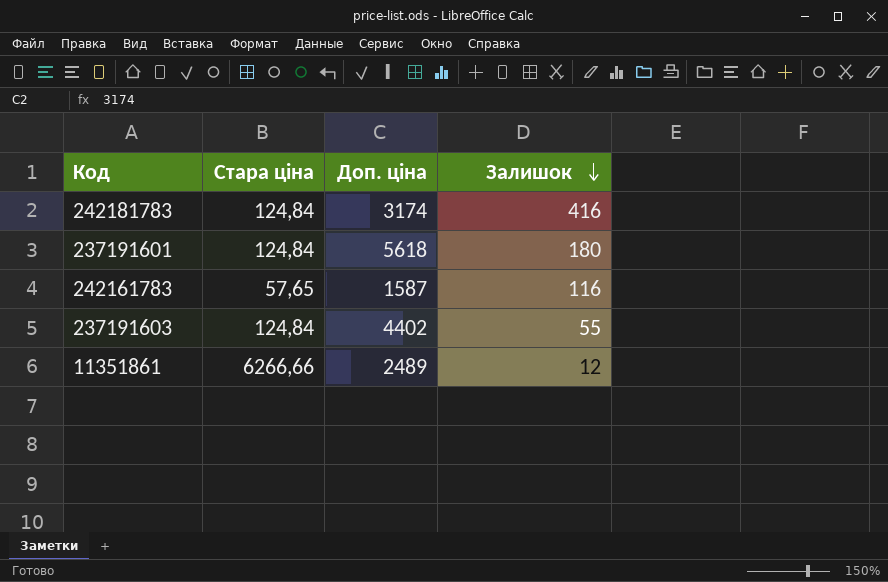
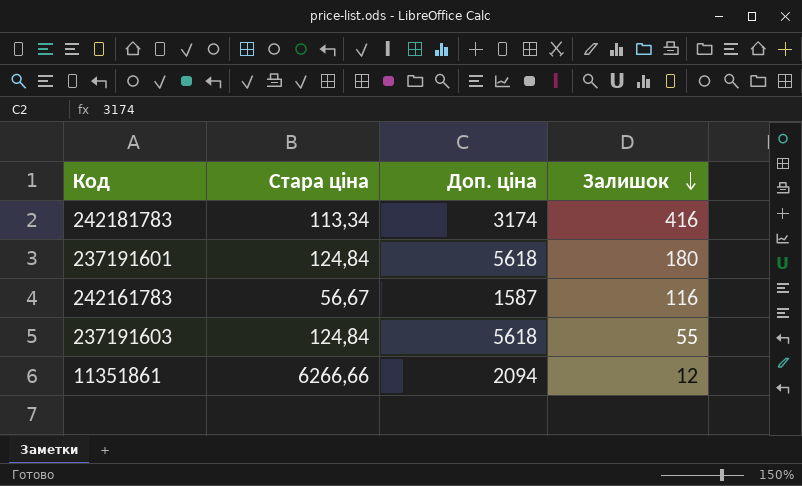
242181783 | Стара ціна: 124,84 -> 113,34
242161783 | Стара ціна: 57,65 -> 56,67
237191603 | Доп. ціна: 4402 -> 5618
11351861 | Доп. ціна: 2489 -> 2094

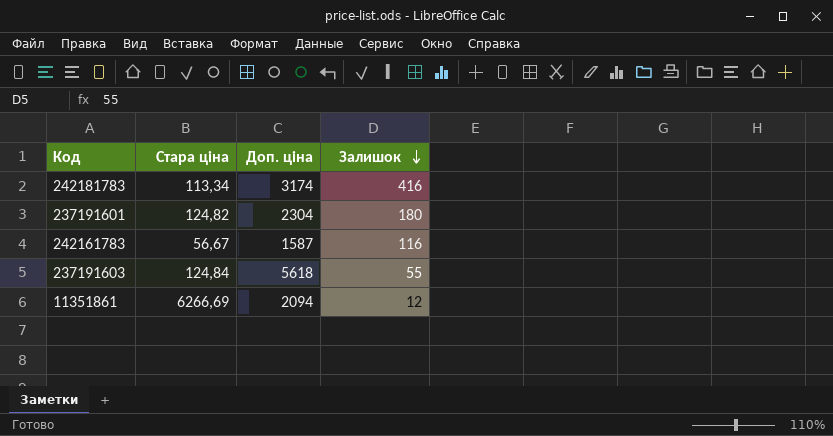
237191601 | Стара ціна: 124,84 -> 124,82
237191601 | Доп. ціна: 5618 -> 2304
11351861 | Стара ціна: 6266,66 -> 6266,69

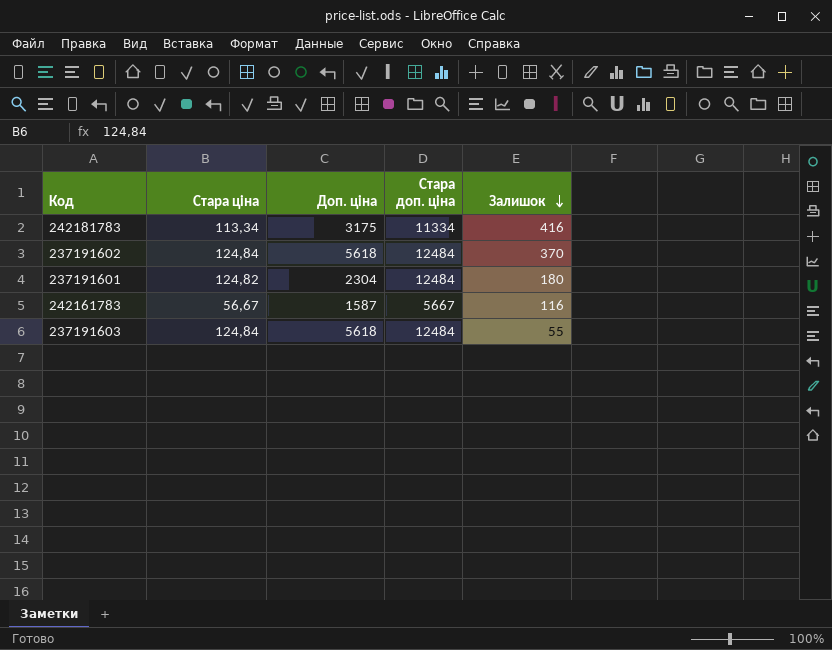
column Стара доп. ціна | position: none -> 4
row 11351861: 6266,69 | 2094 | 12 -> none
242181783 | Доп. ціна: 3174 -> 3175
row 237191602: none -> 124,84 | 5618 | 12484 | 370

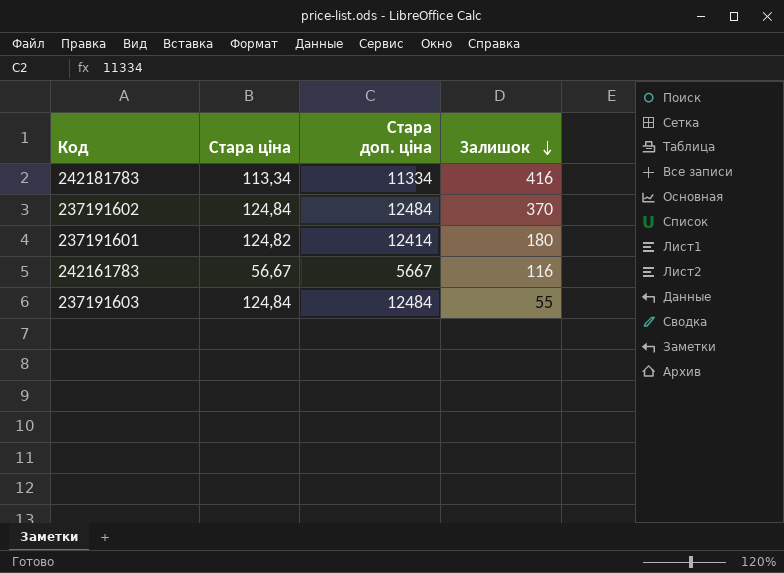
column Доп. ціна | position: 3 -> none
237191601 | Стара доп. ціна: 12484 -> 12414

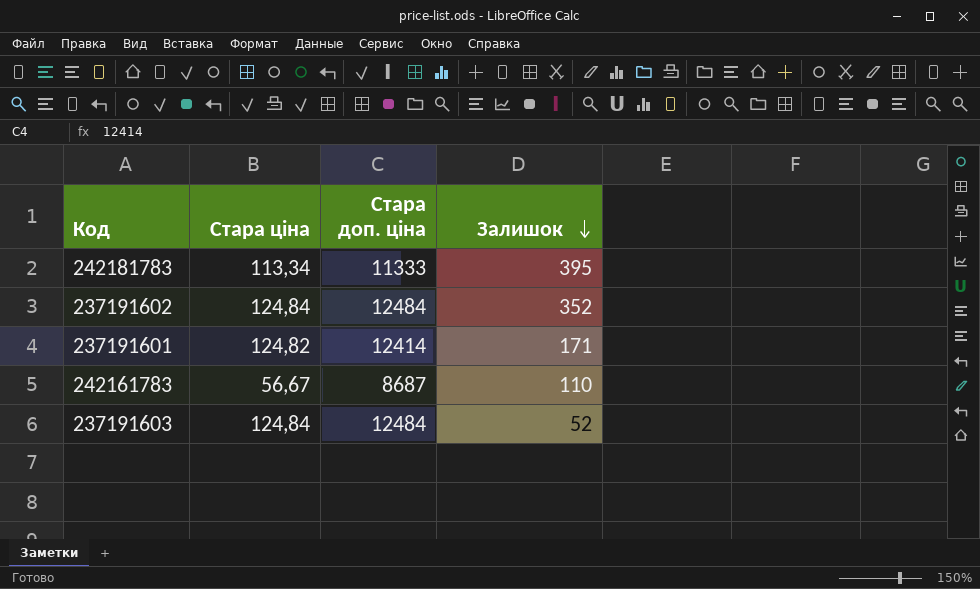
242181783 | Стара доп. ціна: 11334 -> 11333
242181783 | Залишок: 416 -> 395
237191602 | Залишок: 370 -> 352
237191601 | Залишок: 180 -> 171
242161783 | Стара доп. ціна: 5667 -> 8687
242161783 | Залишок: 116 -> 110
237191603 | Залишок: 55 -> 52

